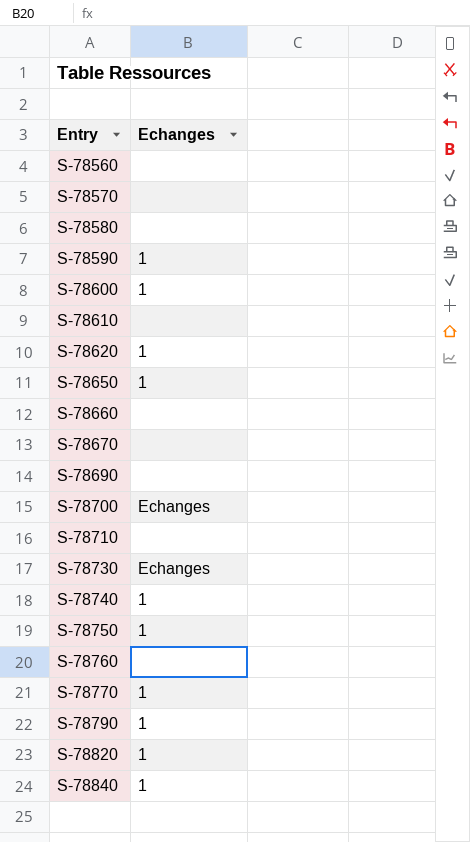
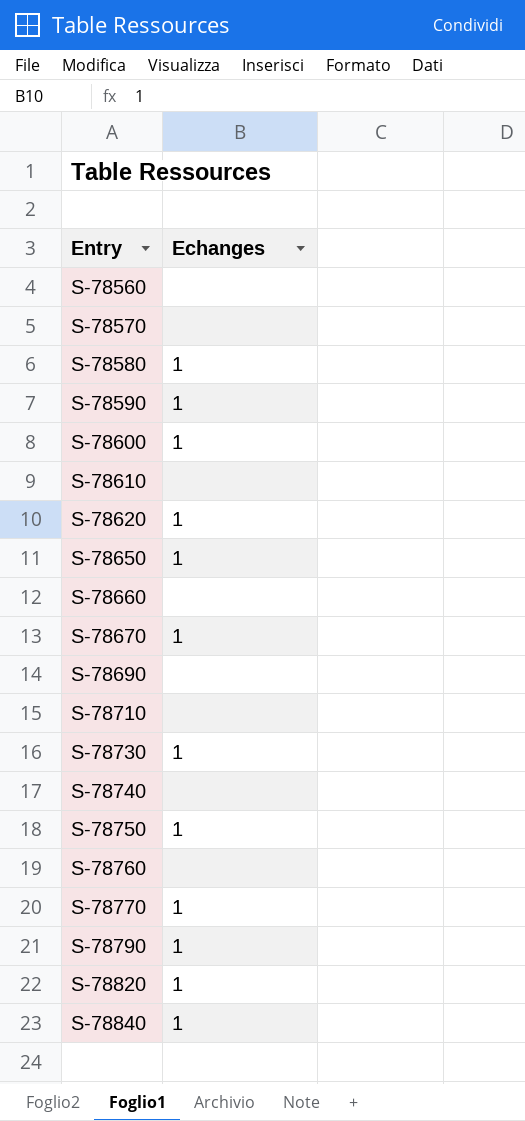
row S-78700: Echanges -> none
S-78580 | Echanges: none -> 1
S-78670 | Echanges: none -> 1
S-78730 | Echanges: Echanges -> 1
S-78740 | Echanges: 1 -> none

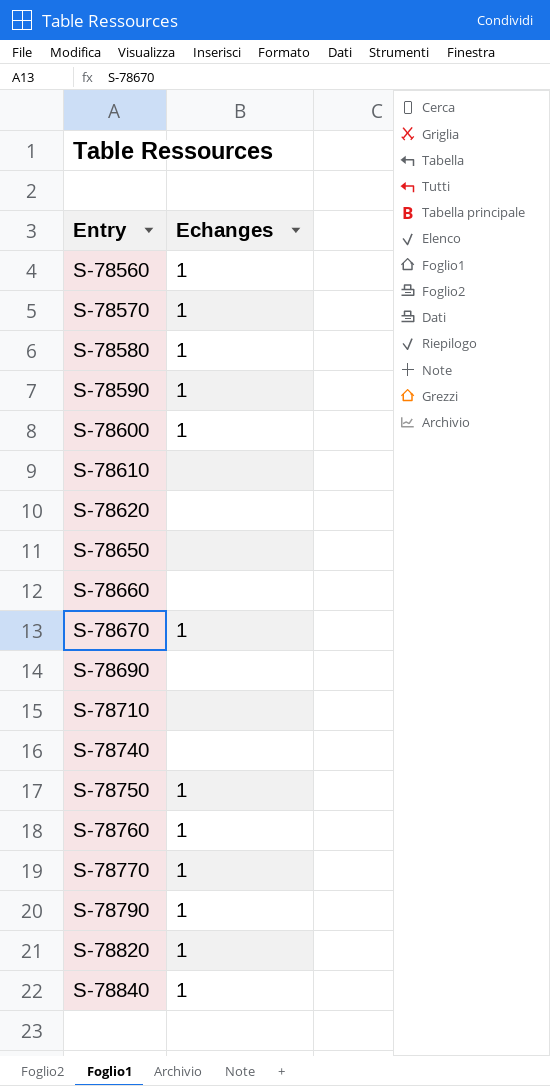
row S-78730: 1 -> none
S-78560 | Echanges: none -> 1
S-78570 | Echanges: none -> 1
S-78620 | Echanges: 1 -> none
S-78650 | Echanges: 1 -> none
S-78760 | Echanges: none -> 1

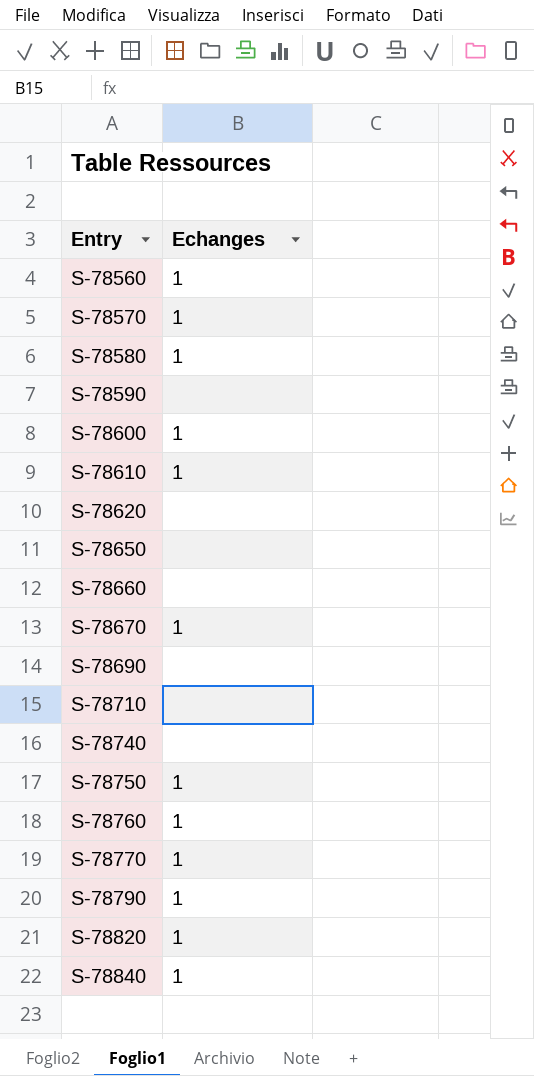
S-78590 | Echanges: 1 -> none
S-78610 | Echanges: none -> 1

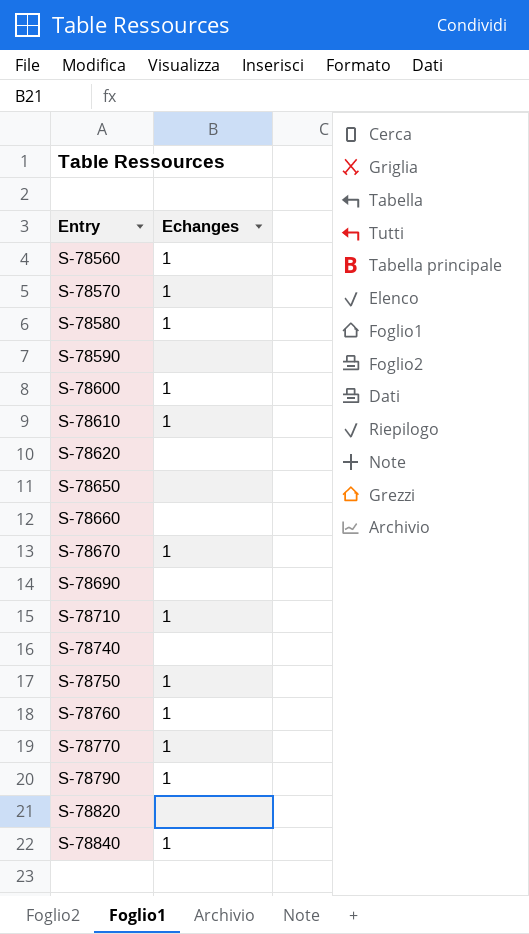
S-78710 | Echanges: none -> 1
S-78820 | Echanges: 1 -> none

